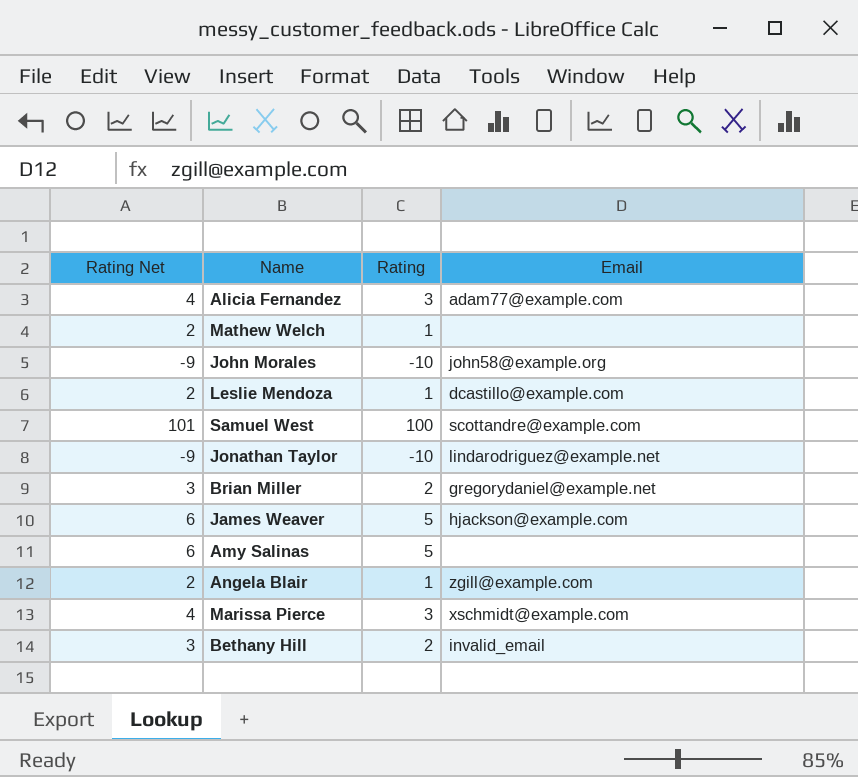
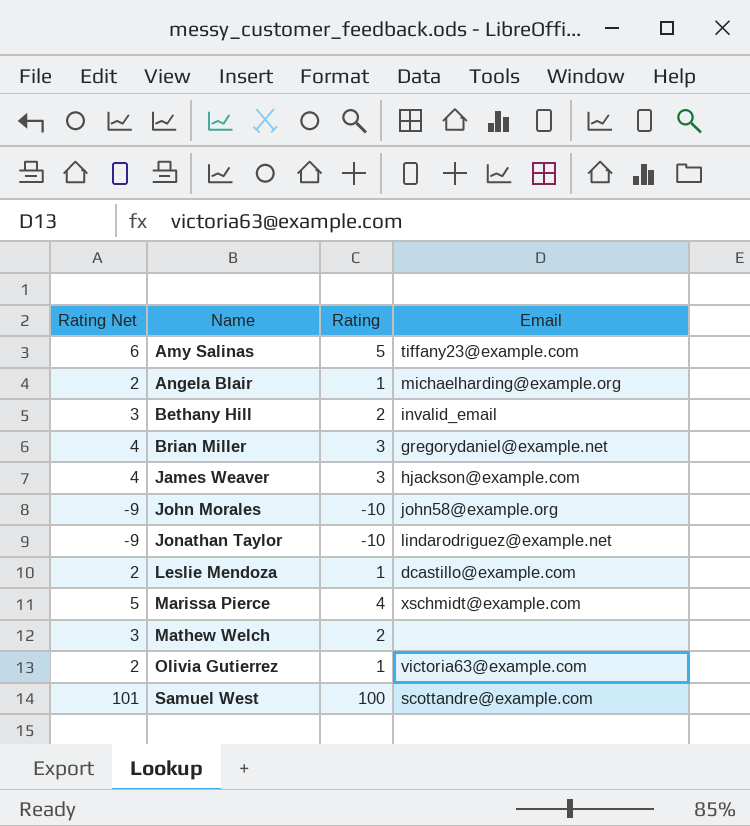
row order: none -> Name ascending
row Alicia Fernandez: 4 | 3 | adam77@example.com -> none
Amy Salinas | Email: none -> tiffany23@example.com
Angela Blair | Email: zgill@example.com -> michaelharding@example.org
Brian Miller | Rating Net: 3 -> 4
Brian Miller | Rating: 2 -> 3
James Weaver | Rating Net: 6 -> 4
James Weaver | Rating: 5 -> 3
Marissa Pierce | Rating Net: 4 -> 5
Marissa Pierce | Rating: 3 -> 4
Mathew Welch | Rating Net: 2 -> 3
Mathew Welch | Rating: 1 -> 2
row Olivia Gutierrez: none -> 2 | 1 | victoria63@example.com

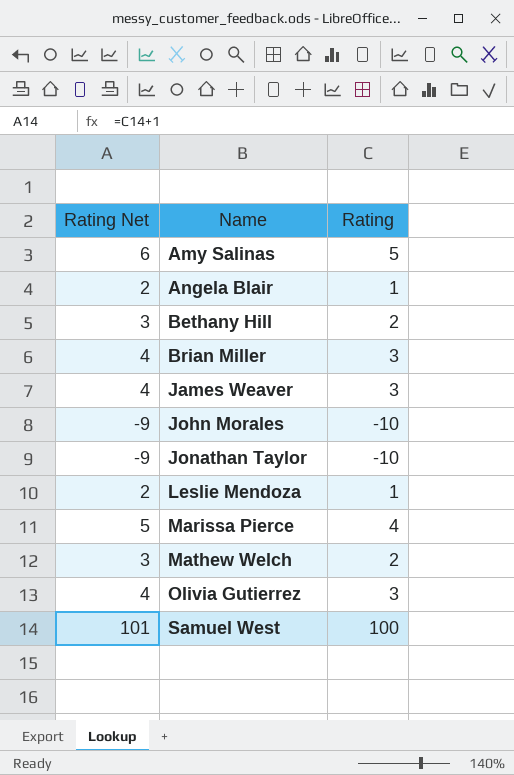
column Email | position: 4 -> none
Olivia Gutierrez | Rating Net: 2 -> 4
Olivia Gutierrez | Rating: 1 -> 3

